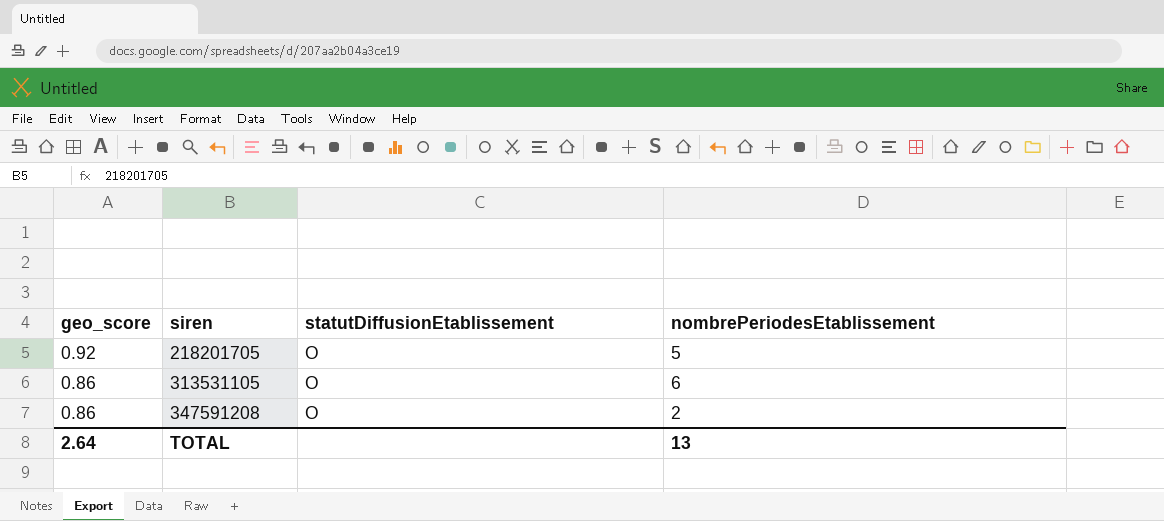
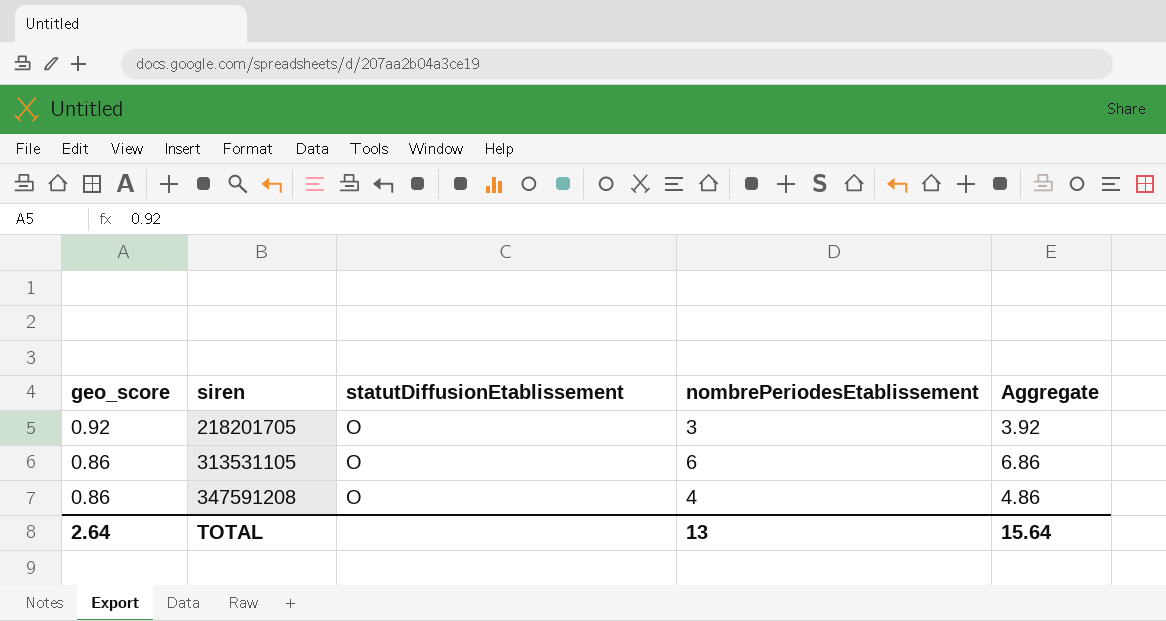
column Aggregate | formula: none -> [geo_score] + [nombrePeriodesEtablissement]
218201705 | nombrePeriodesEtablissement: 5 -> 3
347591208 | nombrePeriodesEtablissement: 2 -> 4

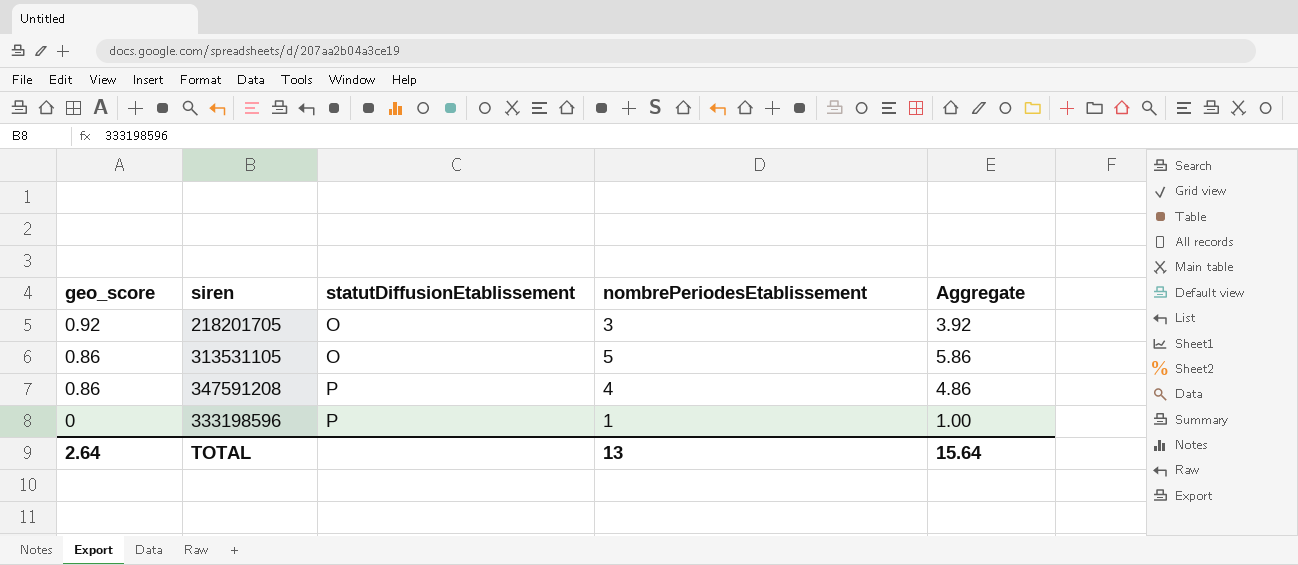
313531105 | nombrePeriodesEtablissement: 6 -> 5
313531105 | Aggregate: 6.86 -> 5.86
347591208 | statutDiffusionEtablissement: O -> P
row 333198596: none -> 0 | P | 1 | 1.00

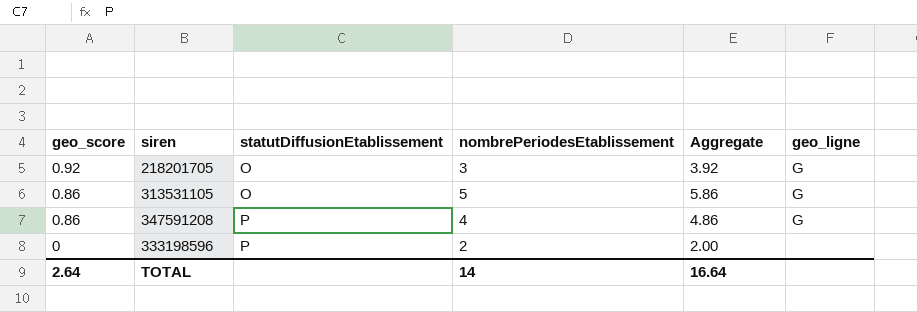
column geo_ligne | position: none -> 6
333198596 | nombrePeriodesEtablissement: 1 -> 2
333198596 | Aggregate: 1.00 -> 2.00
TOTAL | nombrePeriodesEtablissement: 13 -> 14
TOTAL | Aggregate: 15.64 -> 16.64

